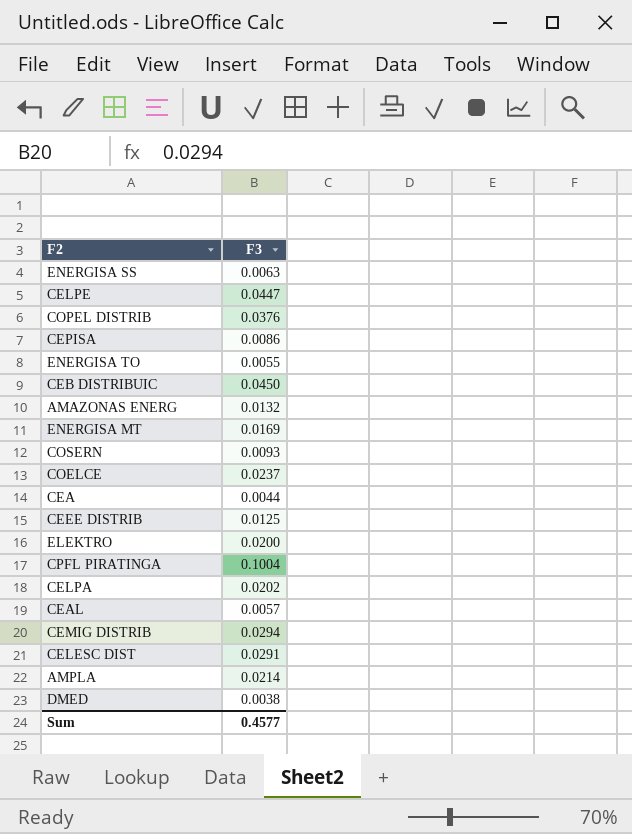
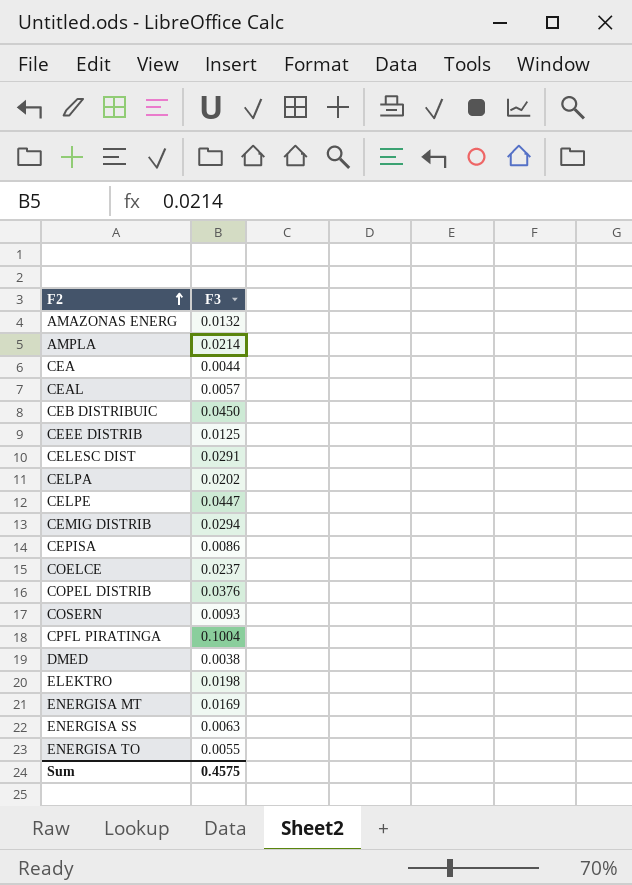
row order: none -> F2 ascending
ELEKTRO | F3: 0.0200 -> 0.0198
Sum | F3: 0.4577 -> 0.4575

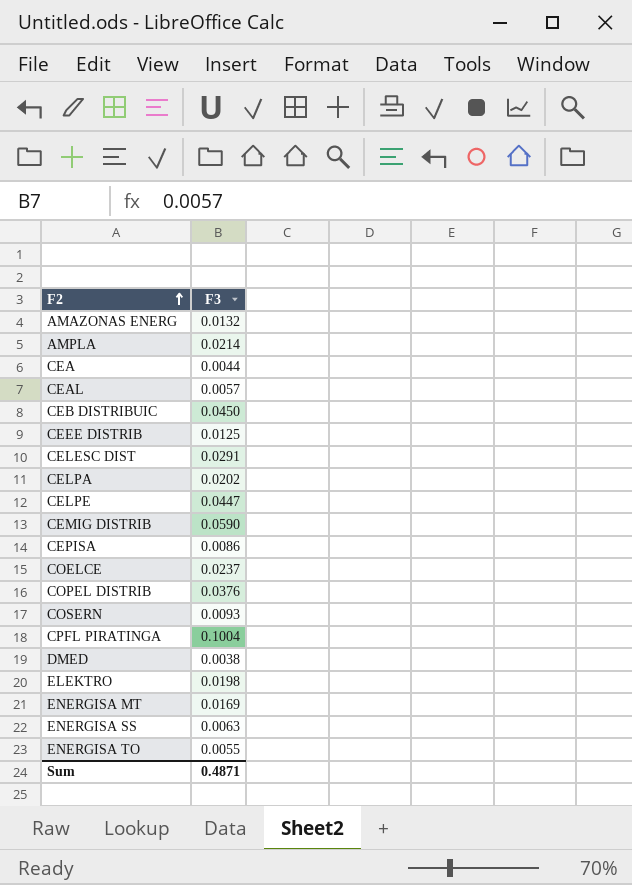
CEMIG DISTRIB | F3: 0.0294 -> 0.0590
Sum | F3: 0.4575 -> 0.4871

